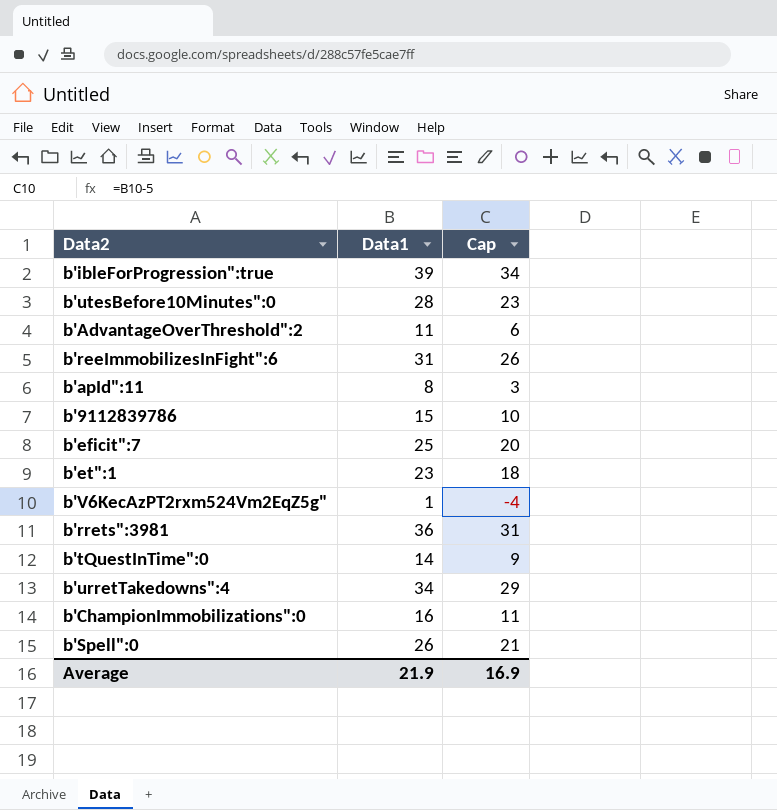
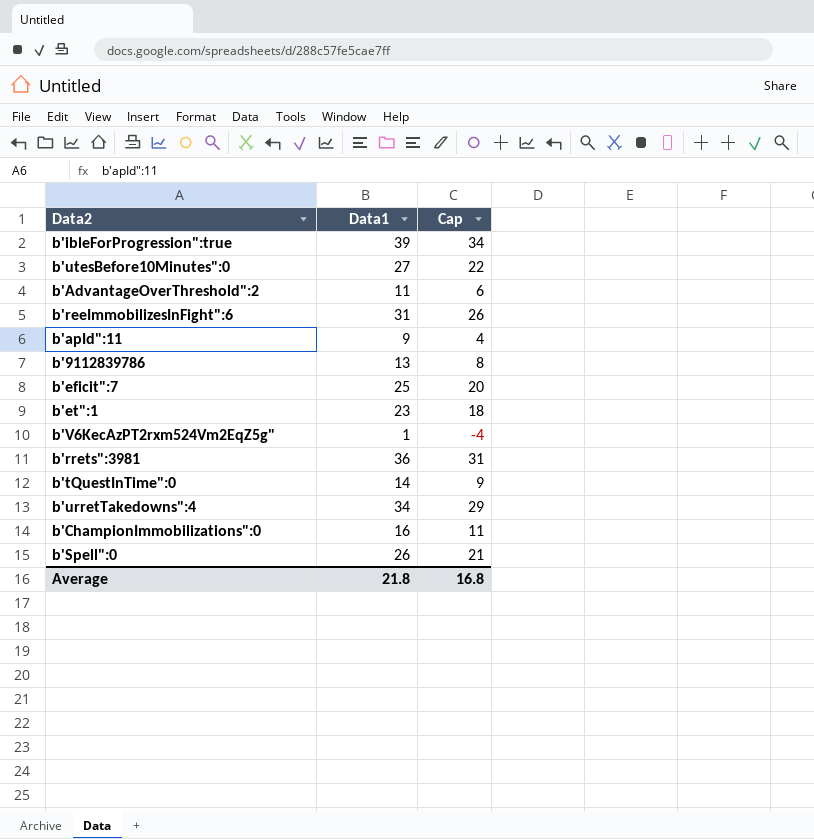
b'utesBefore10Minutes":0 | Data1: 28 -> 27
b'utesBefore10Minutes":0 | Cap: 23 -> 22
b'apId":11 | Data1: 8 -> 9
b'apId":11 | Cap: 3 -> 4
b'9112839786 | Data1: 15 -> 13
b'9112839786 | Cap: 10 -> 8
Average | Data1: 21.9 -> 21.8
Average | Cap: 16.9 -> 16.8

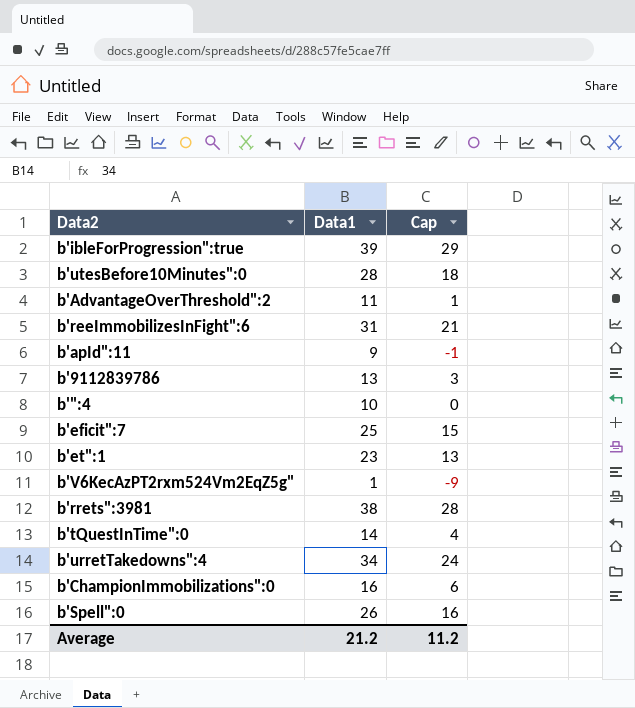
column Cap | formula: [Data1] - 5 -> [Data1] - 10
b'utesBefore10Minutes":0 | Data1: 27 -> 28
row b'":4: none -> 10 | 0
b'rrets":3981 | Data1: 36 -> 38
Average | Data1: 21.8 -> 21.2
Average | Cap: 16.8 -> 11.2

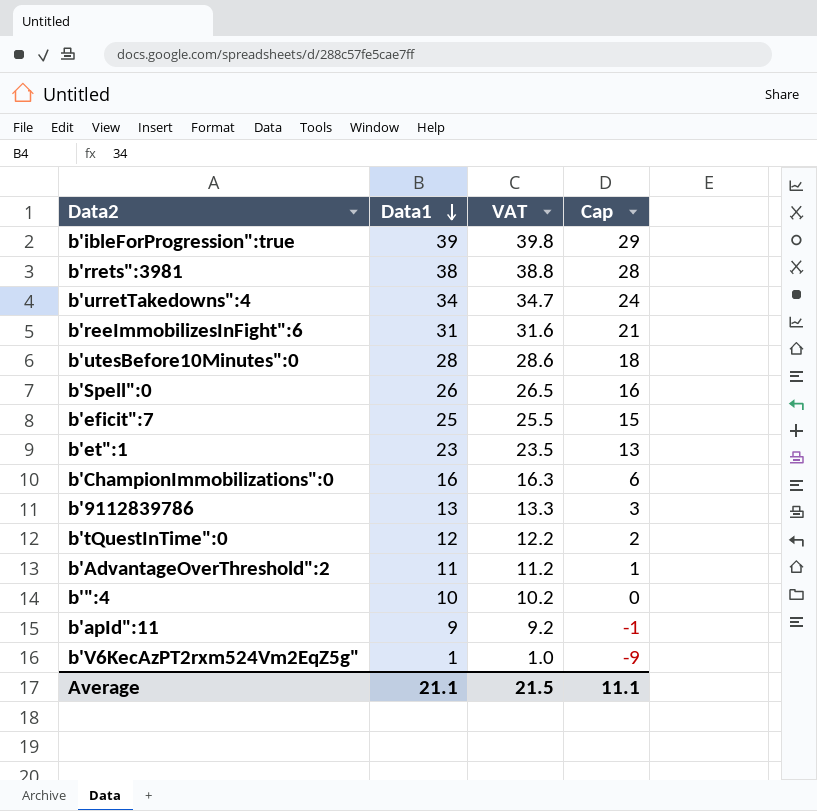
row order: none -> Data1 descending
column VAT | formula: none -> [Data1] * 1.02
b'tQuestInTime":0 | Data1: 14 -> 12
b'tQuestInTime":0 | Cap: 4 -> 2
Average | Data1: 21.2 -> 21.1
Average | Cap: 11.2 -> 11.1

